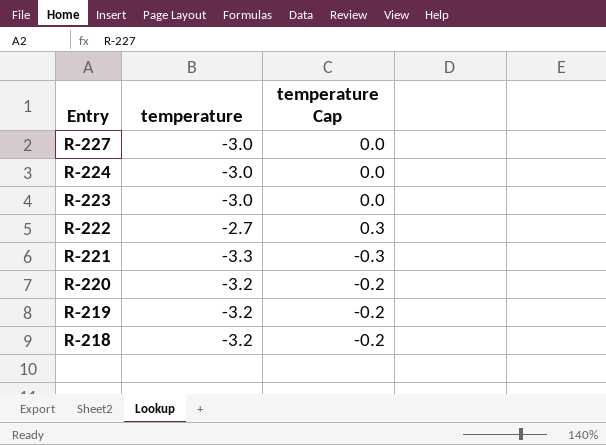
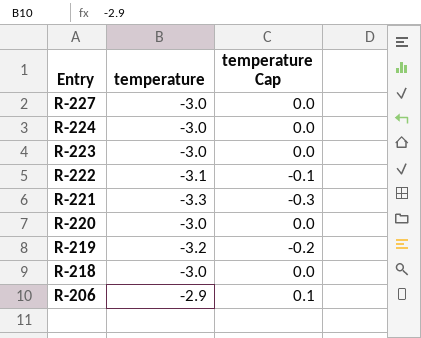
R-222 | temperature: -2.7 -> -3.1
R-222 | temperature Cap: 0.3 -> -0.1
R-220 | temperature: -3.2 -> -3.0
R-220 | temperature Cap: -0.2 -> 0.0
R-218 | temperature: -3.2 -> -3.0
R-218 | temperature Cap: -0.2 -> 0.0
row R-206: none -> -2.9 | 0.1

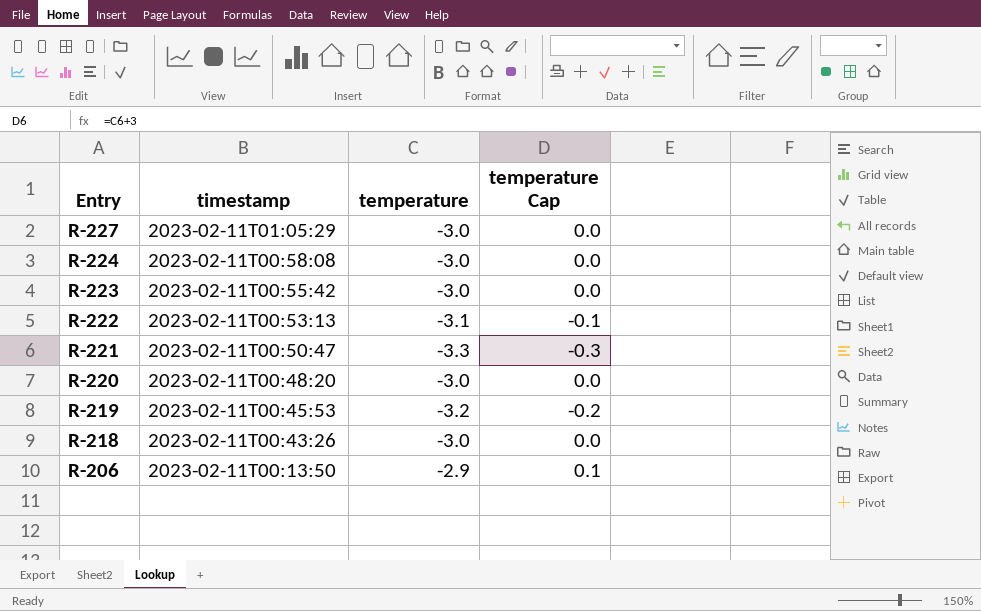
column timestamp | position: none -> 2

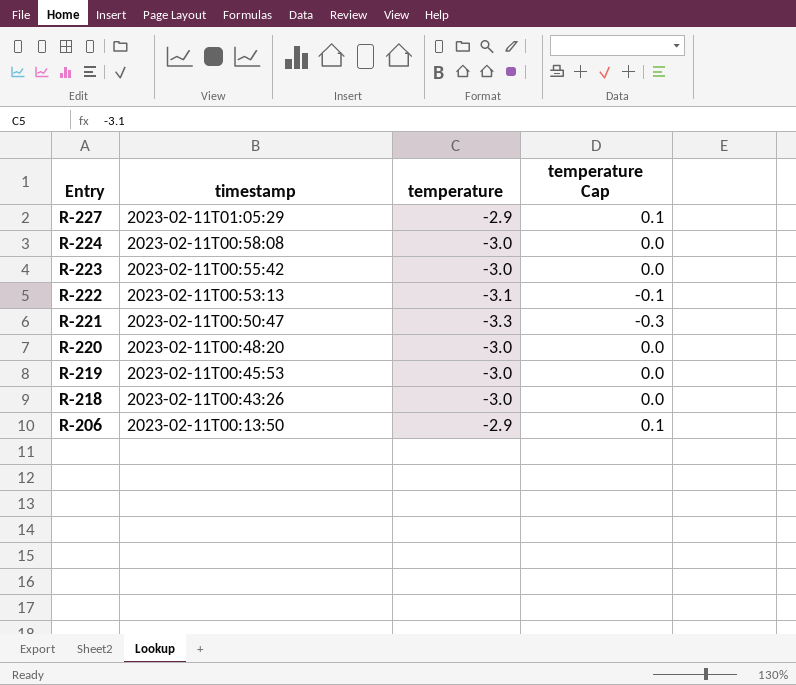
R-227 | temperature: -3.0 -> -2.9
R-227 | temperature Cap: 0.0 -> 0.1
R-219 | temperature: -3.2 -> -3.0
R-219 | temperature Cap: -0.2 -> 0.0

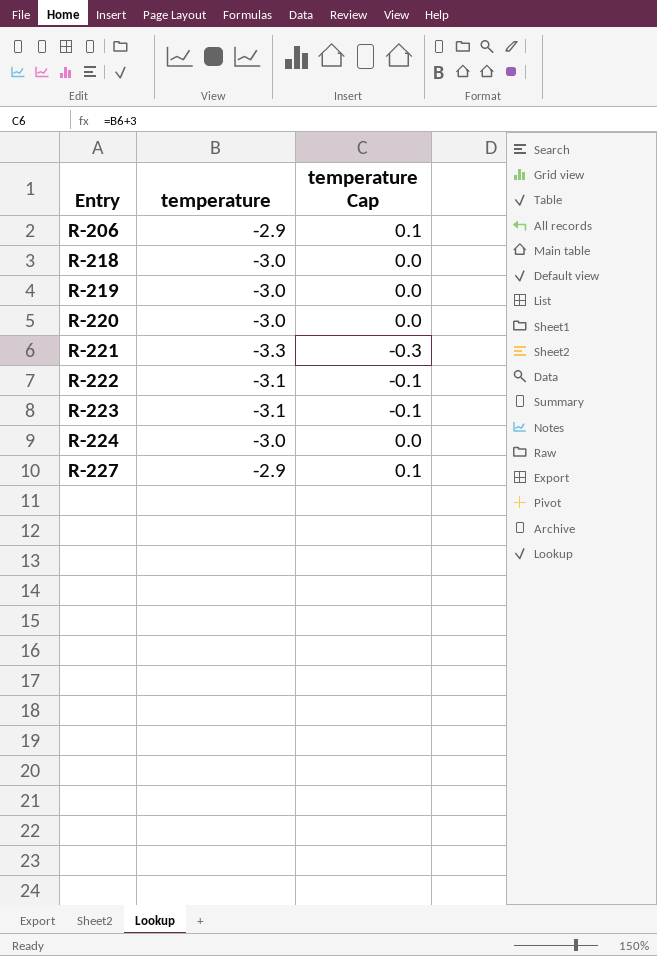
row order: Entry descending -> Entry ascending
column timestamp | position: 2 -> none
R-223 | temperature: -3.0 -> -3.1
R-223 | temperature Cap: 0.0 -> -0.1

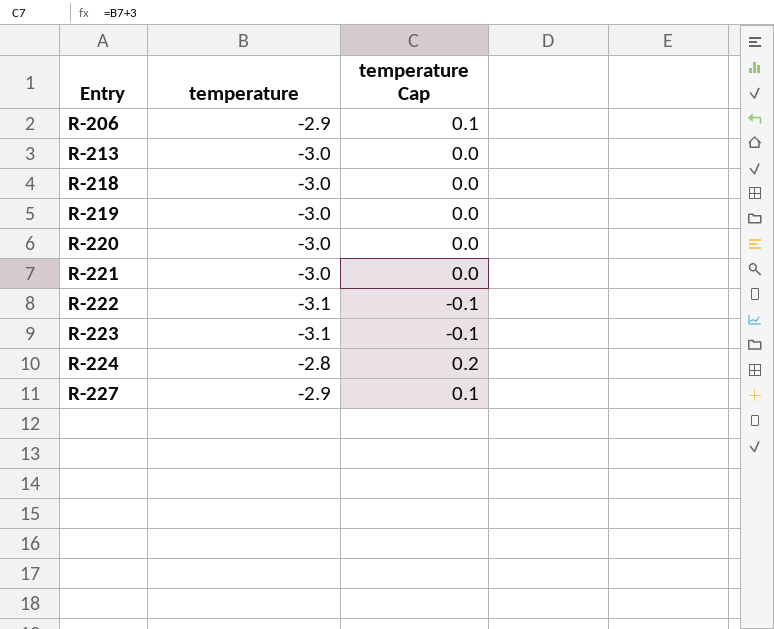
row R-213: none -> -3.0 | 0.0
R-221 | temperature: -3.3 -> -3.0
R-221 | temperature Cap: -0.3 -> 0.0
R-224 | temperature: -3.0 -> -2.8
R-224 | temperature Cap: 0.0 -> 0.2

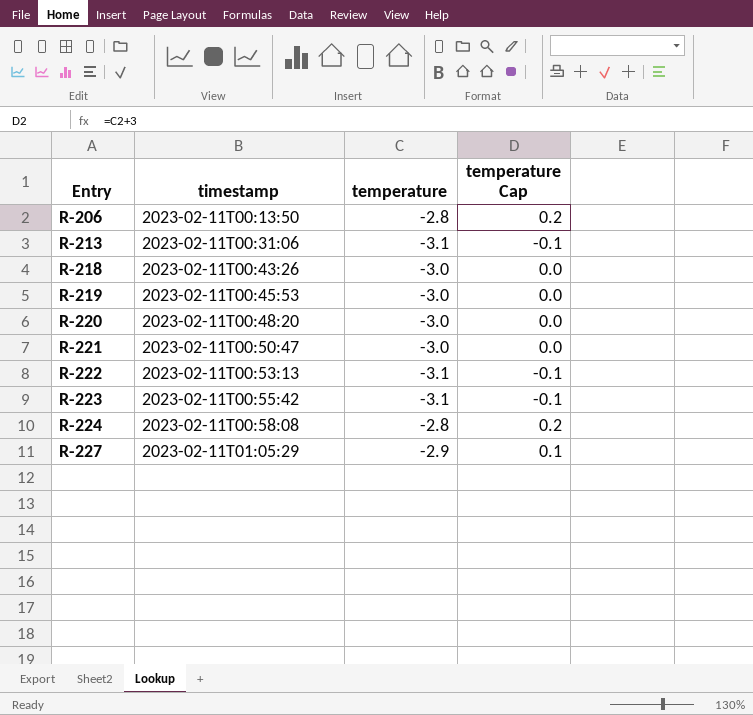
column timestamp | position: none -> 2
R-206 | temperature: -2.9 -> -2.8
R-206 | temperature Cap: 0.1 -> 0.2
R-213 | temperature: -3.0 -> -3.1
R-213 | temperature Cap: 0.0 -> -0.1

